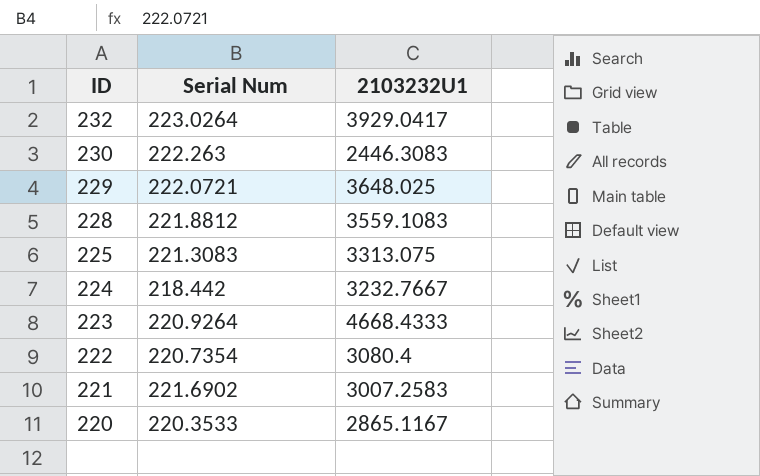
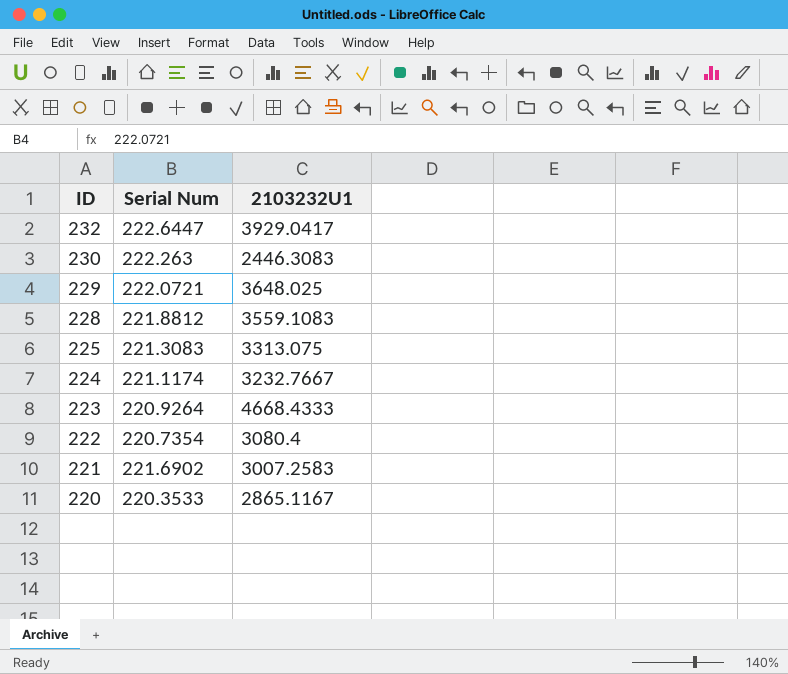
232 | Serial Num: 223.0264 -> 222.6447
224 | Serial Num: 218.442 -> 221.1174

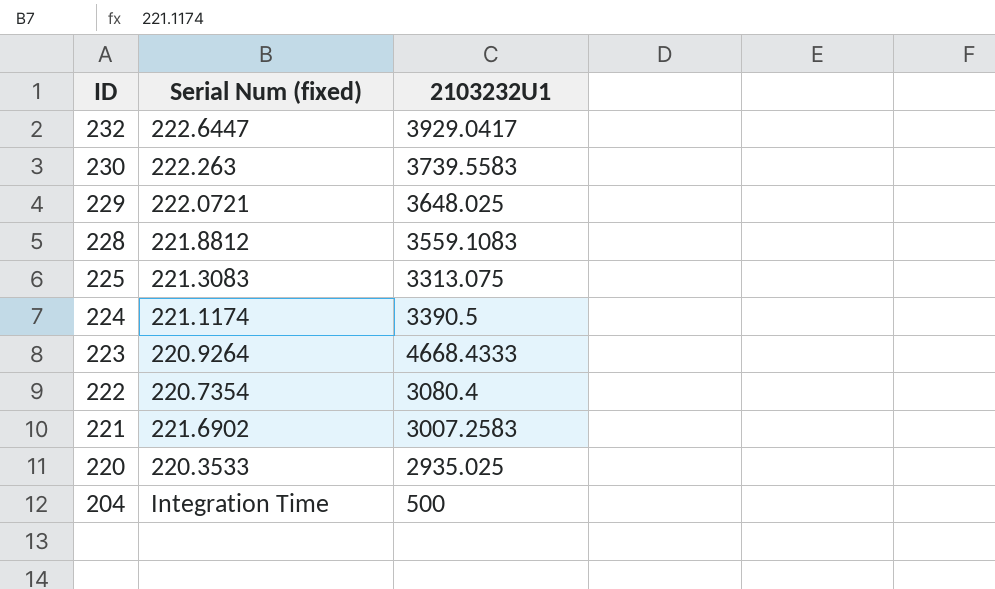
column name: Serial Num -> Serial Num (fixed)
230 | 2103232U1: 2446.3083 -> 3739.5583
224 | 2103232U1: 3232.7667 -> 3390.5
220 | 2103232U1: 2865.1167 -> 2935.025
row 204: none -> Integration Time | 500

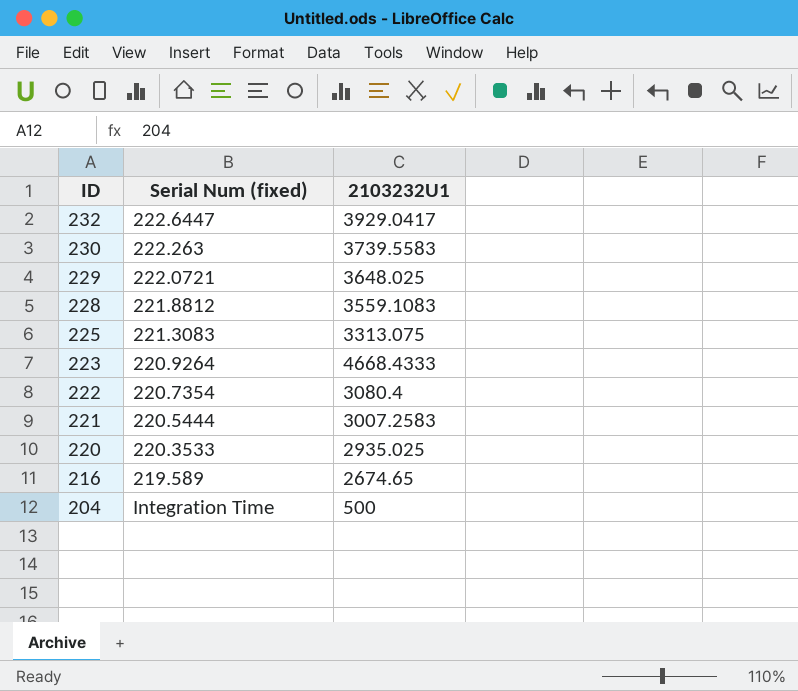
row 224: 221.1174 | 3390.5 -> none
221 | Serial Num (fixed): 221.6902 -> 220.5444
row 216: none -> 219.589 | 2674.65

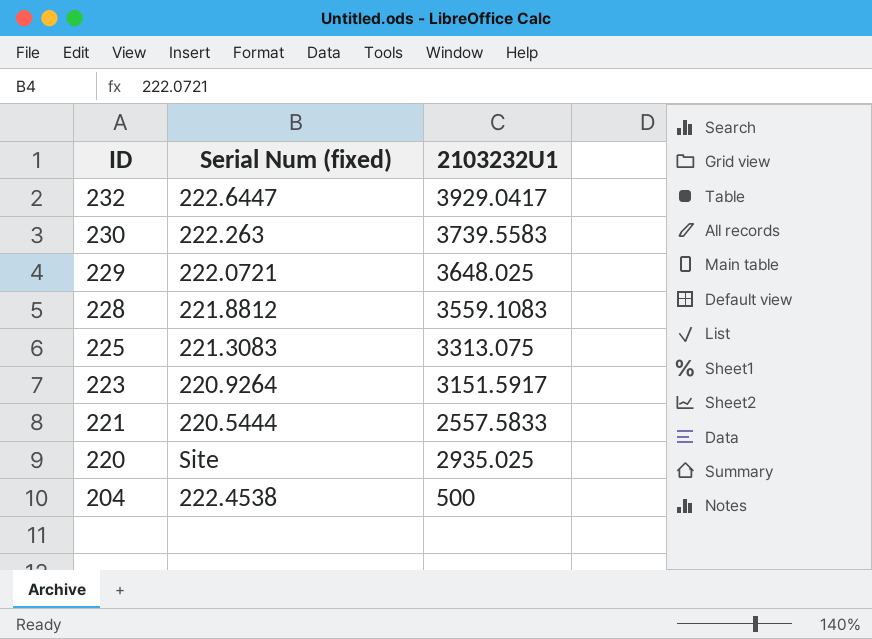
row 222: 220.7354 | 3080.4 -> none
row 216: 219.589 | 2674.65 -> none
223 | 2103232U1: 4668.4333 -> 3151.5917
221 | 2103232U1: 3007.2583 -> 2557.5833
220 | Serial Num (fixed): 220.3533 -> Site
204 | Serial Num (fixed): Integration Time -> 222.4538

